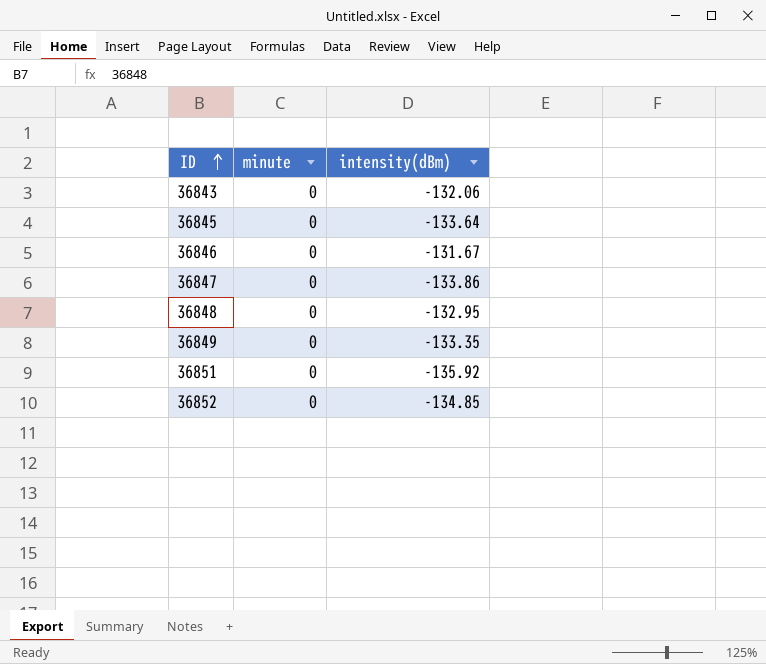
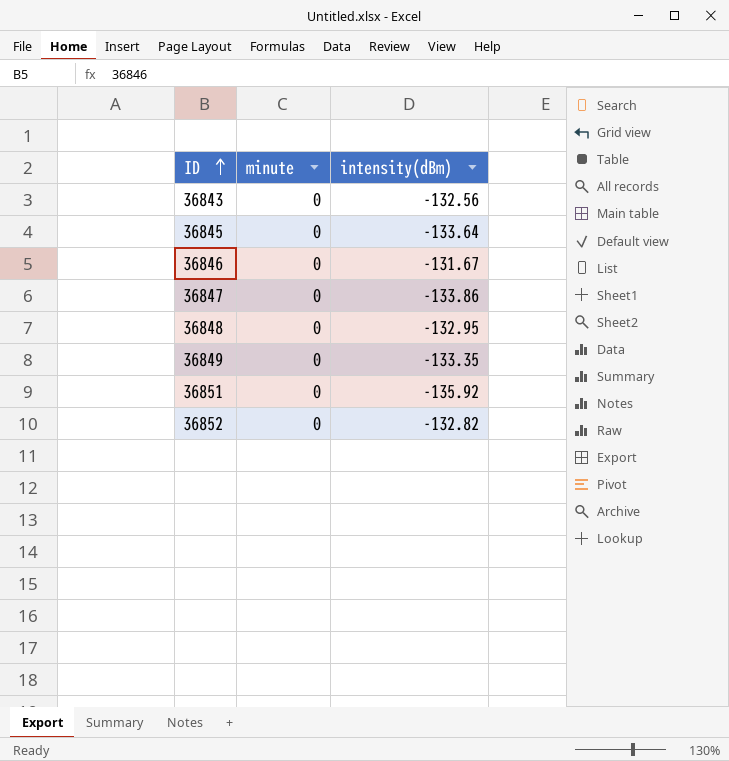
36843 | intensity(dBm): -132.06 -> -132.56
36852 | intensity(dBm): -134.85 -> -132.82

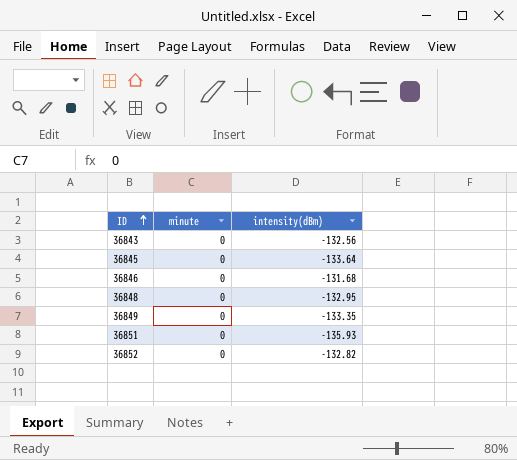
row 36847: 0 | -133.86 -> none
36846 | intensity(dBm): -131.67 -> -131.68
36851 | intensity(dBm): -135.92 -> -135.93

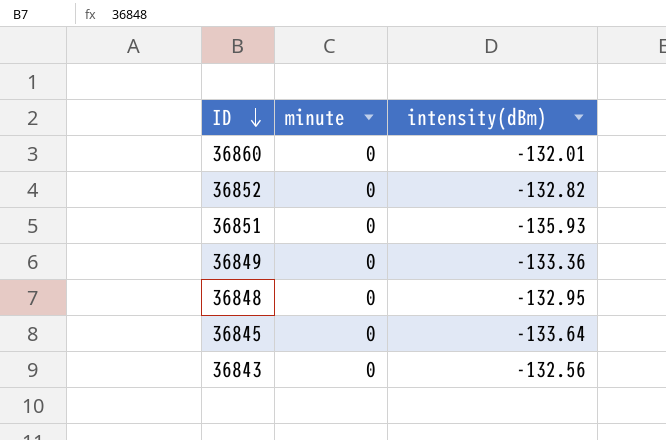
row order: ID ascending -> ID descending
row 36846: 0 | -131.68 -> none
row 36860: none -> 0 | -132.01
36849 | intensity(dBm): -133.35 -> -133.36

